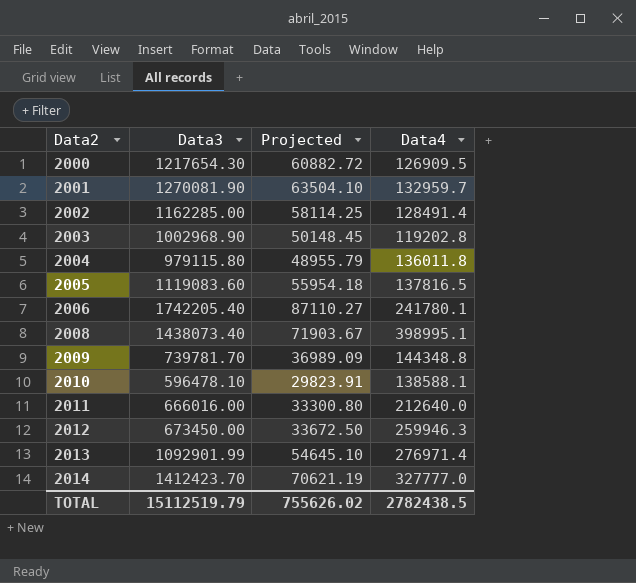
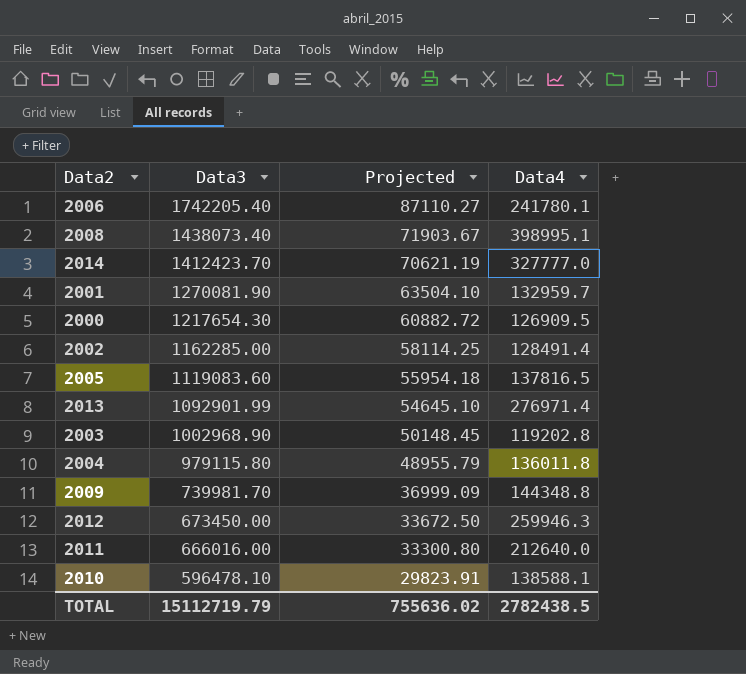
row order: Data2 ascending -> Data3 descending
2009 | Data3: 739781.70 -> 739981.70
2009 | Projected: 36989.09 -> 36999.09
TOTAL | Data3: 15112519.79 -> 15112719.79
TOTAL | Projected: 755626.02 -> 755636.02

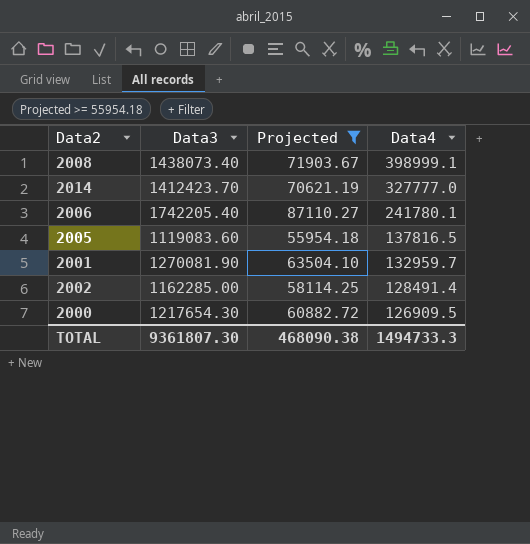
filter: none -> Projected >= 55954.18
row order: Data3 descending -> Data4 descending
2008 | Data4: 398995.1 -> 398999.1
TOTAL | Data3: 15112719.79 -> 9361807.30
TOTAL | Projected: 755636.02 -> 468090.38
TOTAL | Data4: 2782438.5 -> 1494733.3

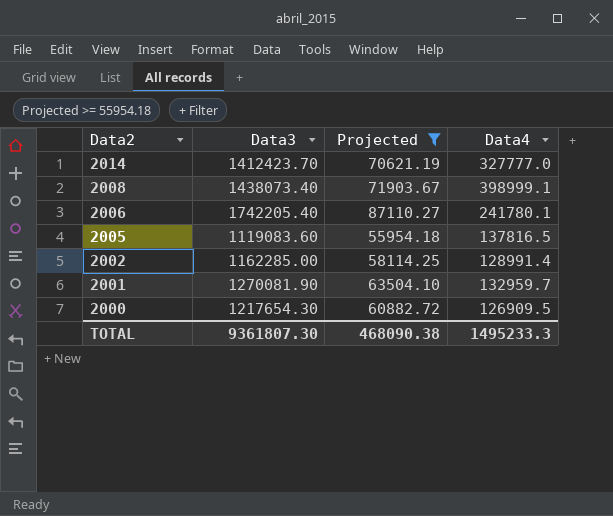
row order: Data4 descending -> Data2 descending
2002 | Data4: 128491.4 -> 128991.4
TOTAL | Data4: 1494733.3 -> 1495233.3

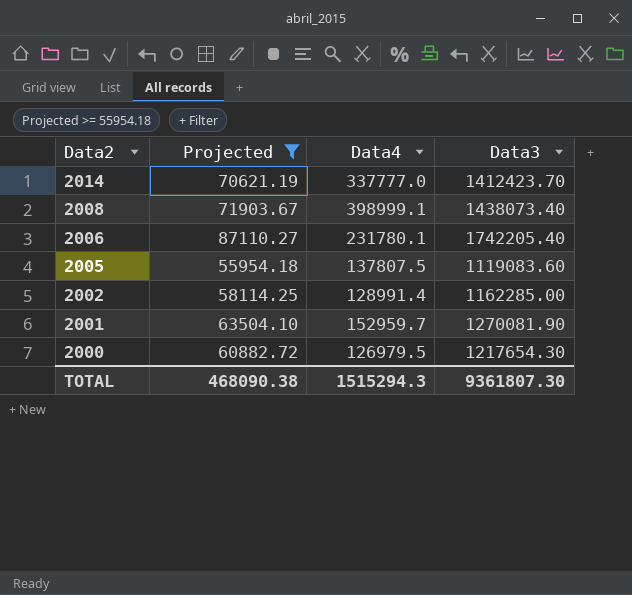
column Data3 | position: 2 -> 4
2014 | Data4: 327777.0 -> 337777.0
2006 | Data4: 241780.1 -> 231780.1
2005 | Data4: 137816.5 -> 137807.5
2001 | Data4: 132959.7 -> 152959.7
2000 | Data4: 126909.5 -> 126979.5
TOTAL | Data4: 1495233.3 -> 1515294.3

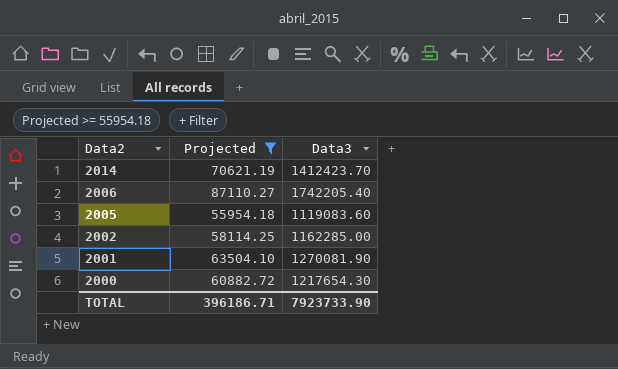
column Data4 | position: 3 -> none
row 2008: 71903.67 | 398999.1 | 1438073.40 -> none
TOTAL | Projected: 468090.38 -> 396186.71
TOTAL | Data3: 9361807.30 -> 7923733.90

